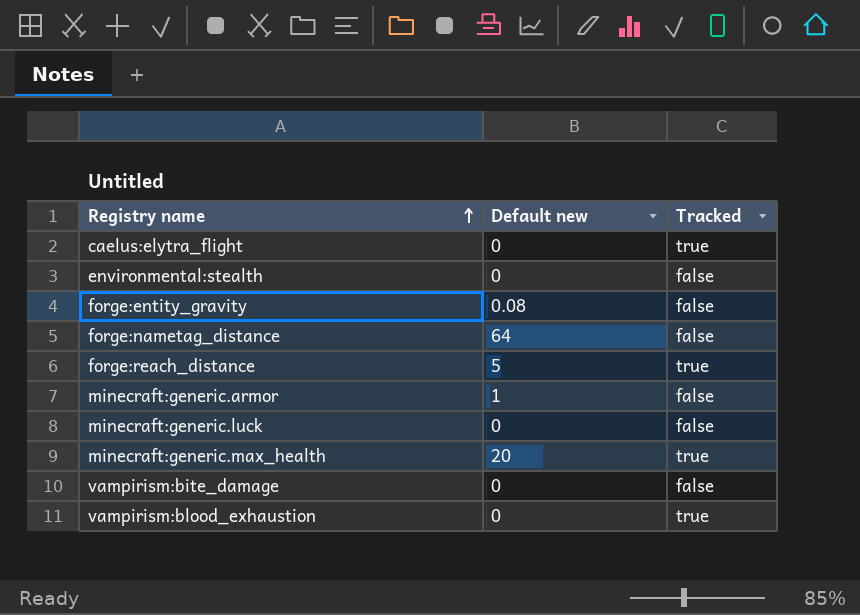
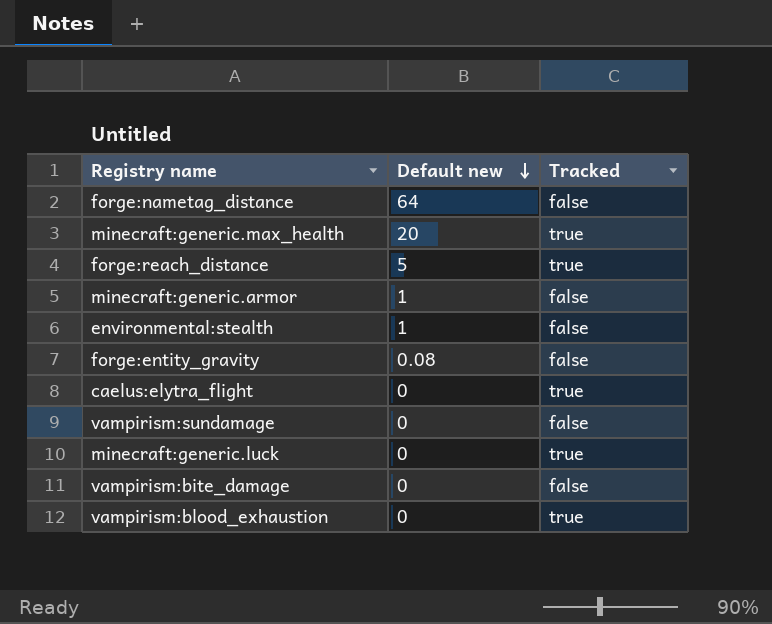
row order: Registry name ascending -> Default new descending
environmental:stealth | Default new: 0 -> 1
row vampirism:sundamage: none -> 0 | false
minecraft:generic.luck | Tracked: false -> true

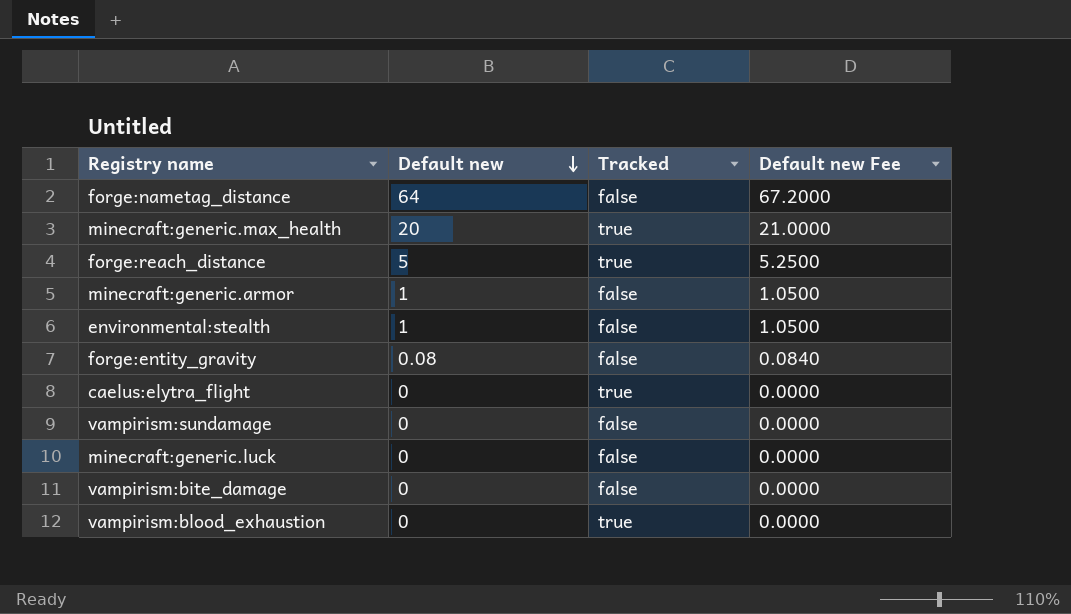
column Default new Fee | formula: none -> [Default new] * 1.05
minecraft:generic.luck | Tracked: true -> false

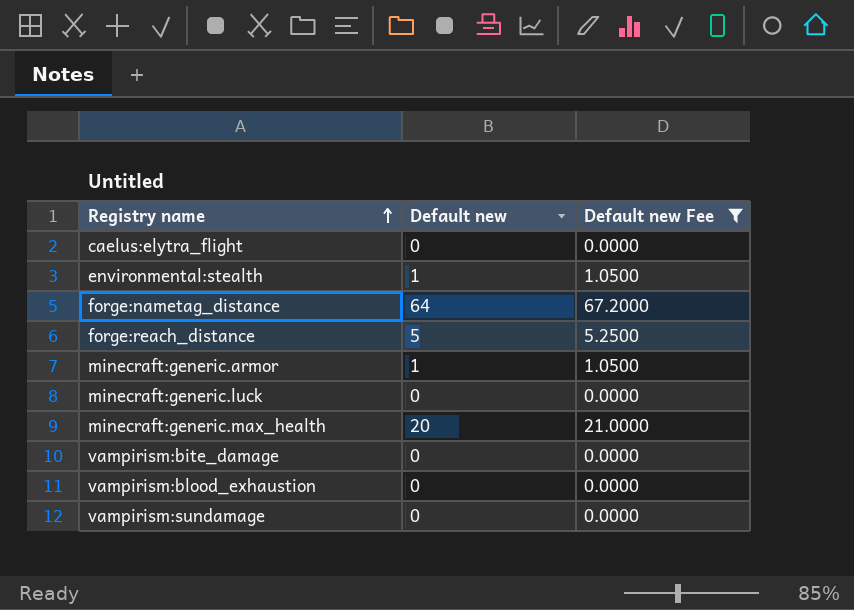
filter: none -> Default new Fee != 0.0840
row order: Default new descending -> Registry name ascending
column Tracked | position: 3 -> none

